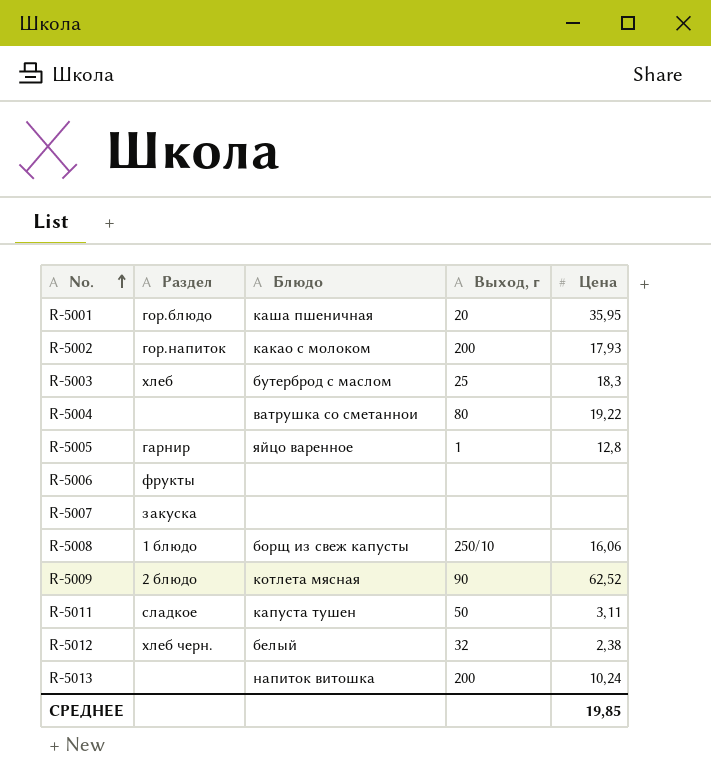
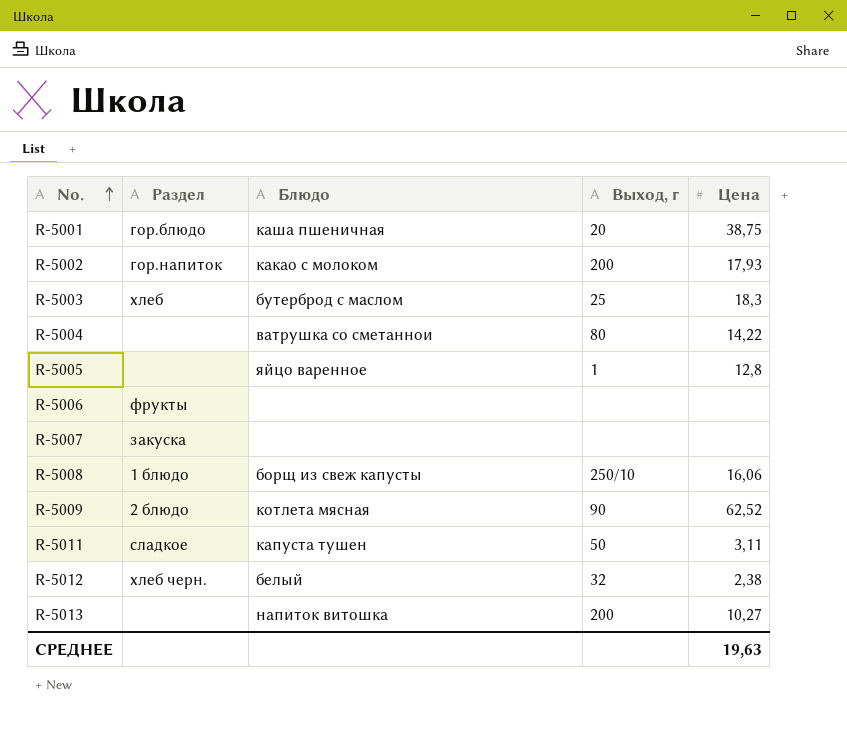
R-5001 | Цена: 35,95 -> 38,75
R-5004 | Цена: 19,22 -> 14,22
R-5005 | Раздел: гарнир -> none
R-5013 | Цена: 10,24 -> 10,27
СРЕДНЕЕ | Цена: 19,85 -> 19,63

